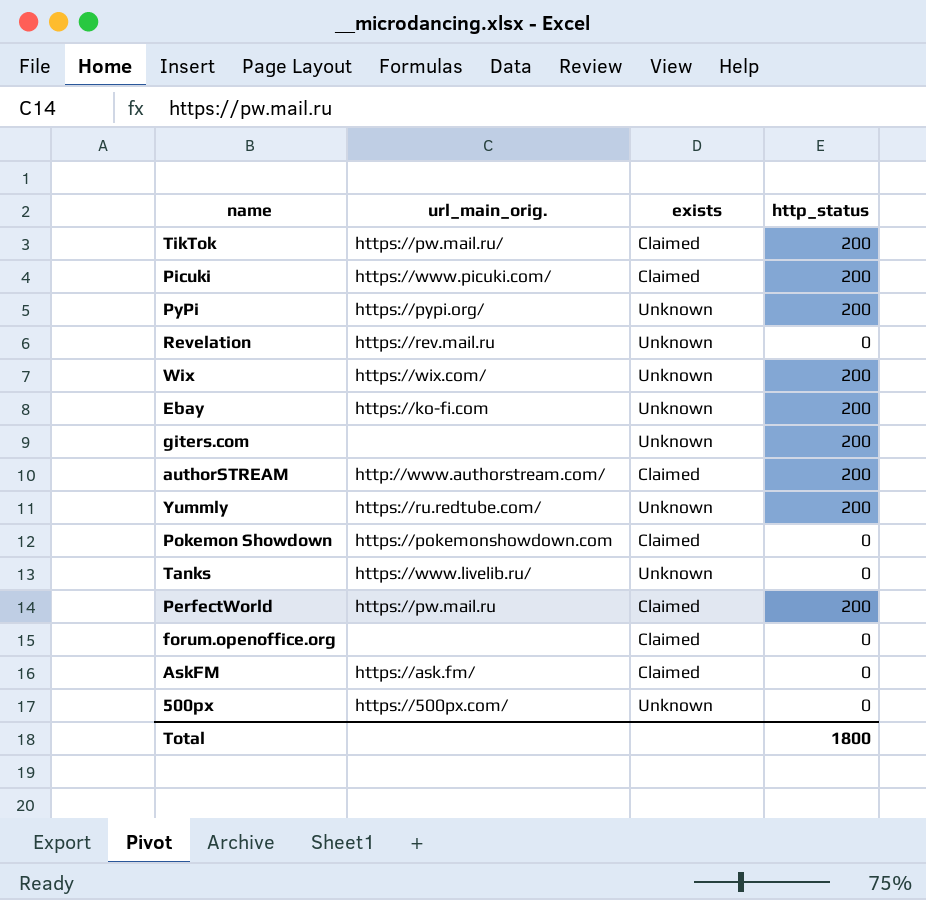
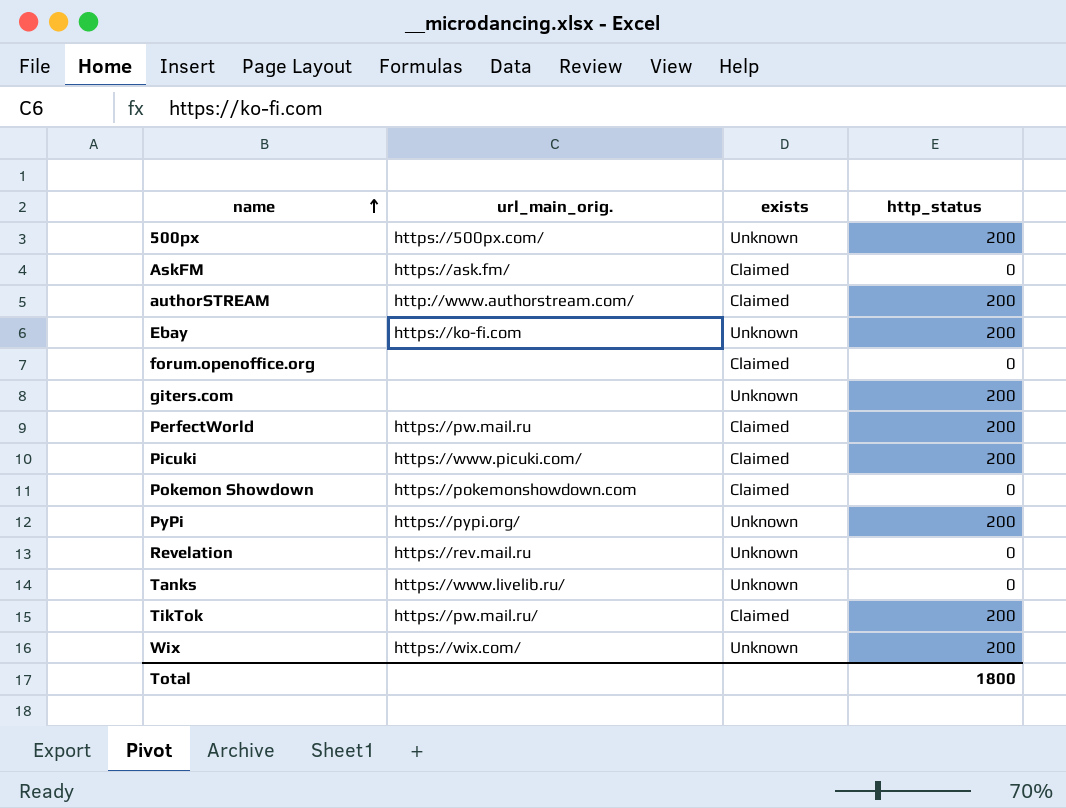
row order: none -> name ascending
row Yummly: https://ru.redtube.com/ | Unknown | 200 -> none
500px | http_status: 0 -> 200

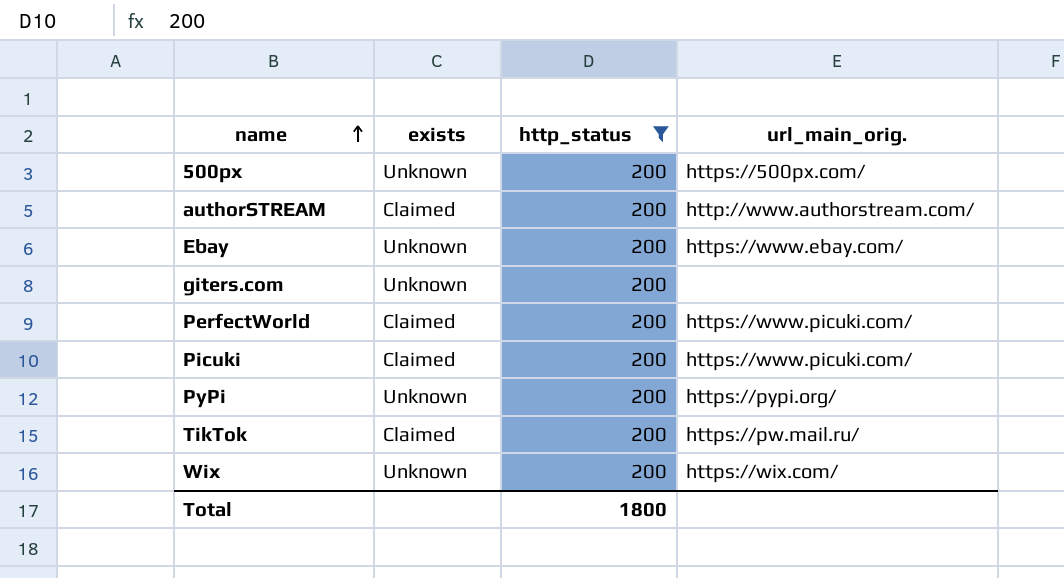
filter: none -> http_status = 200
column url_main_orig. | position: 2 -> 4
Ebay | url_main_orig.: https://ko-fi.com -> https://www.ebay.com/
PerfectWorld | url_main_orig.: https://pw.mail.ru -> https://www.picuki.com/

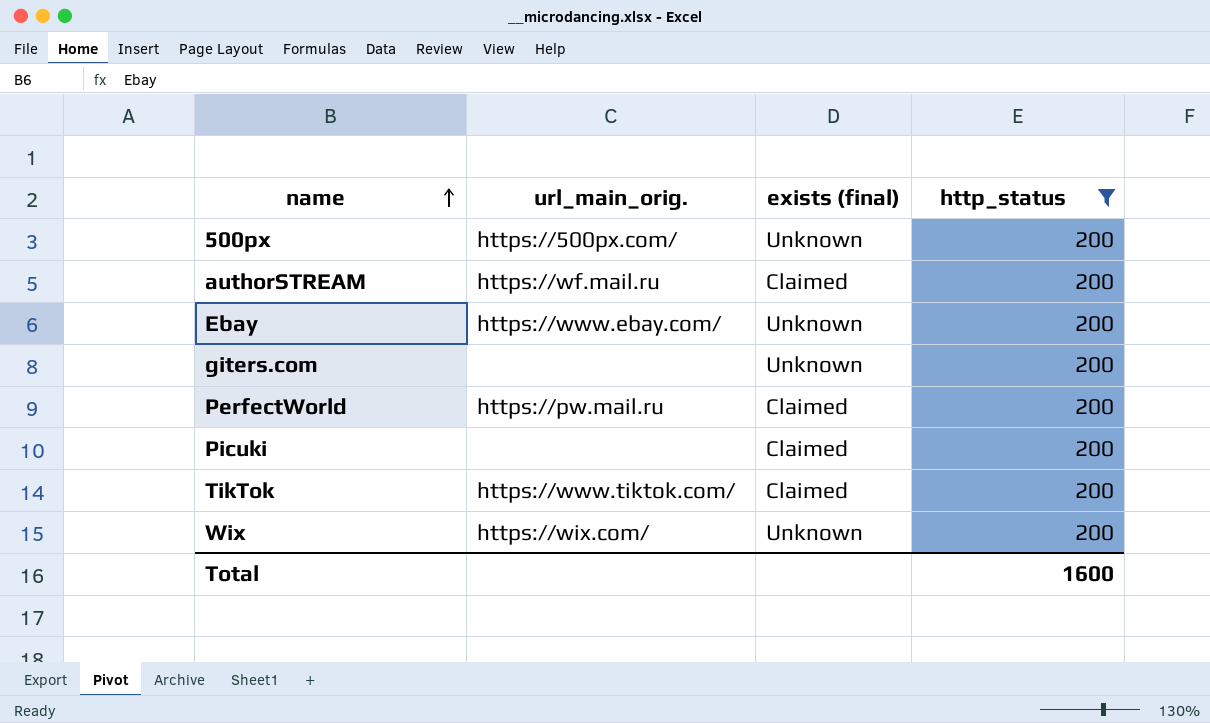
column url_main_orig. | position: 4 -> 2
column name: exists -> exists (final)
row PyPi: Unknown | 200 | https://pypi.org/ -> none
authorSTREAM | url_main_orig.: http://www.authorstream.com/ -> https://wf.mail.ru
PerfectWorld | url_main_orig.: https://www.picuki.com/ -> https://pw.mail.ru
Picuki | url_main_orig.: https://www.picuki.com/ -> none
TikTok | url_main_orig.: https://pw.mail.ru/ -> https://www.tiktok.com/
Total | http_status: 1800 -> 1600

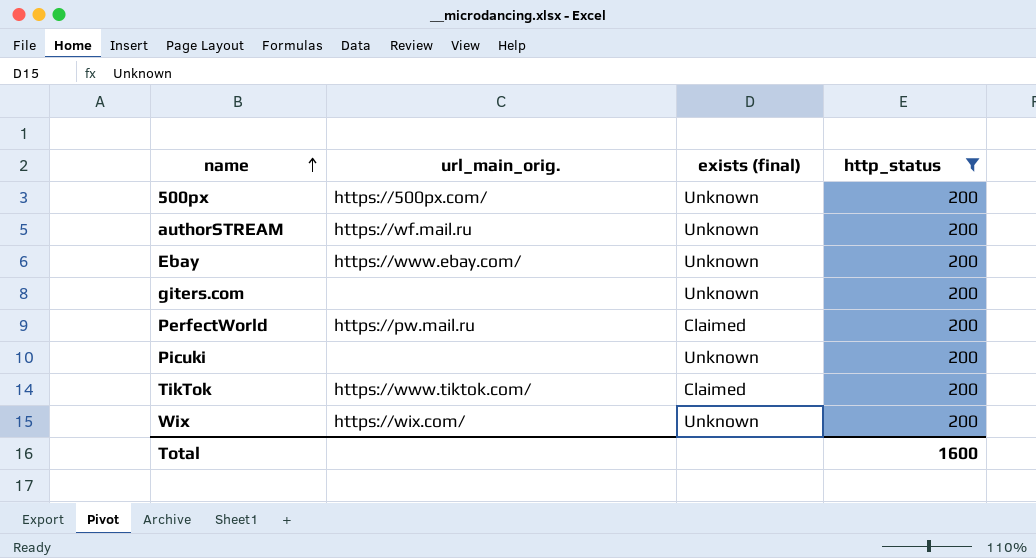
authorSTREAM | exists (final): Claimed -> Unknown
Picuki | exists (final): Claimed -> Unknown

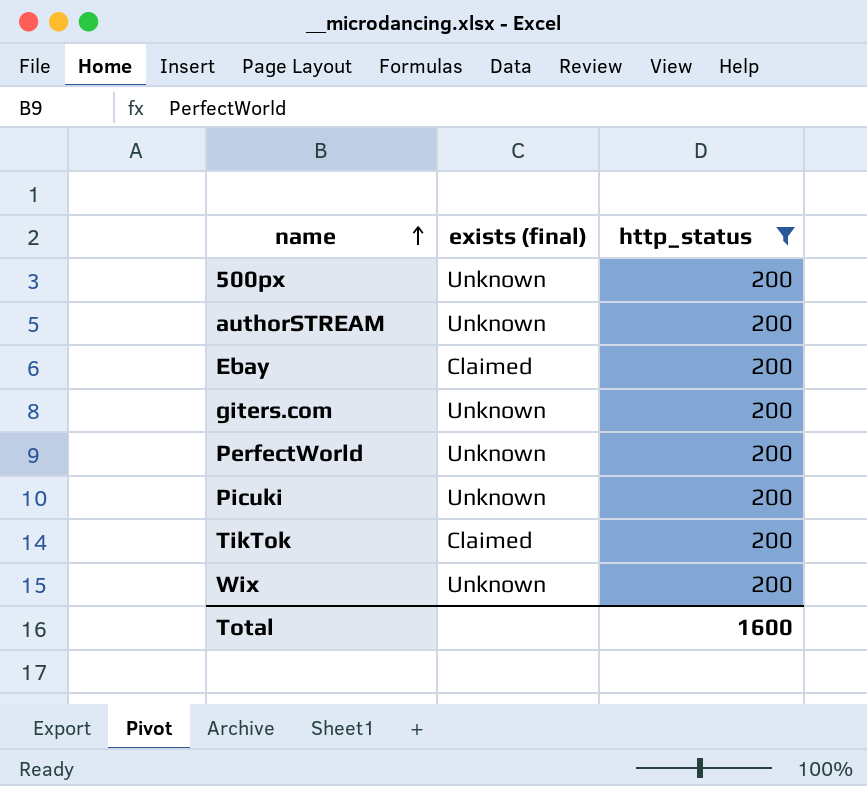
column url_main_orig. | position: 2 -> none
Ebay | exists (final): Unknown -> Claimed
PerfectWorld | exists (final): Claimed -> Unknown

